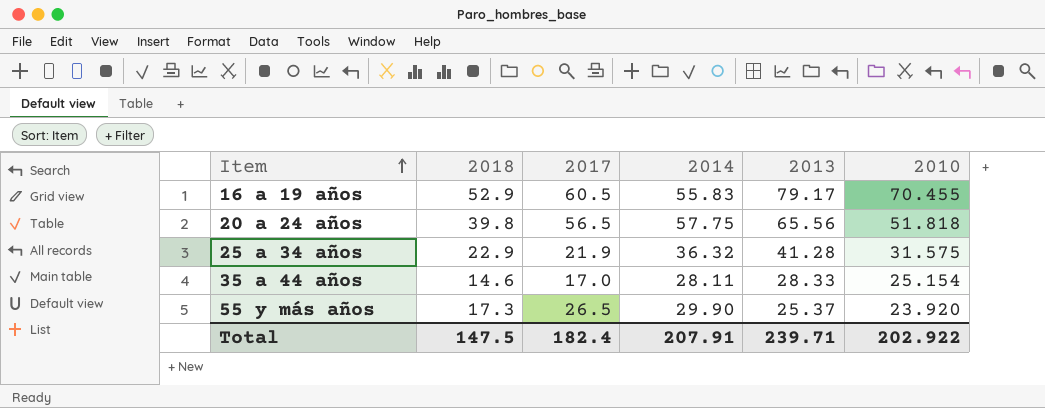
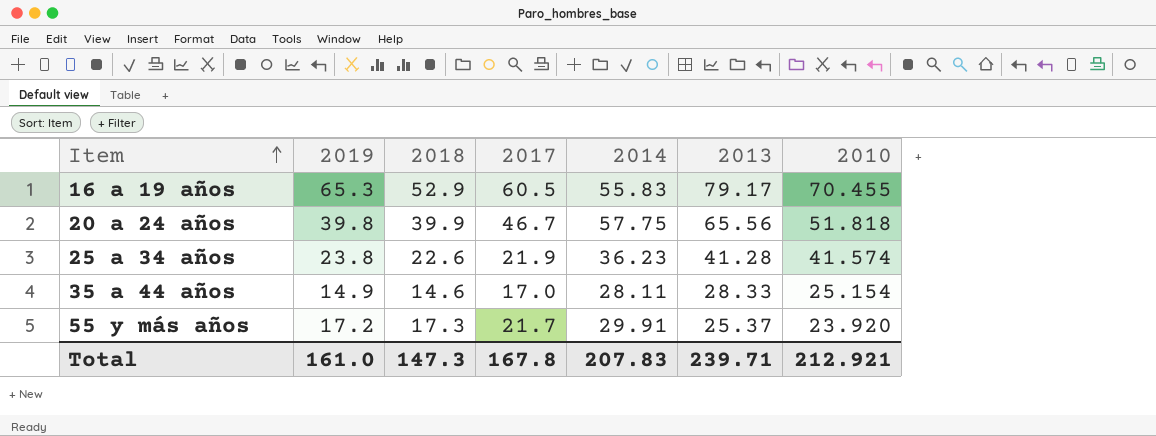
column 2019 | position: none -> 2
20 a 24 años | 2018: 39.8 -> 39.9
20 a 24 años | 2017: 56.5 -> 46.7
25 a 34 años | 2018: 22.9 -> 22.6
25 a 34 años | 2014: 36.32 -> 36.23
25 a 34 años | 2010: 31.575 -> 41.574
55 y más años | 2017: 26.5 -> 21.7
55 y más años | 2014: 29.90 -> 29.91
Total | 2018: 147.5 -> 147.3
Total | 2017: 182.4 -> 167.8
Total | 2014: 207.91 -> 207.83
Total | 2010: 202.922 -> 212.921

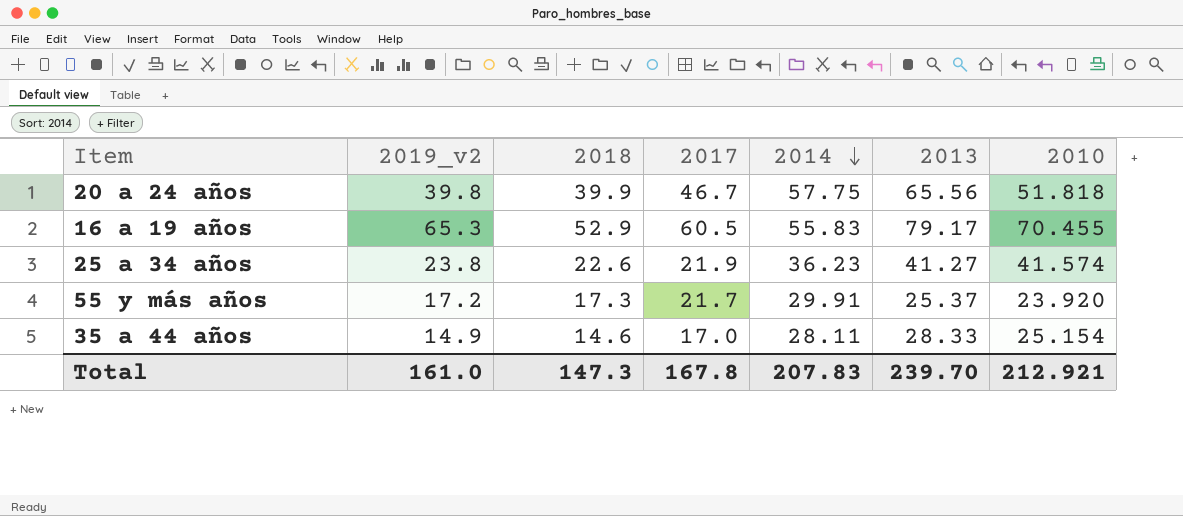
row order: Item ascending -> 2014 descending
column name: 2019 -> 2019_v2
25 a 34 años | 2013: 41.28 -> 41.27
Total | 2013: 239.71 -> 239.70

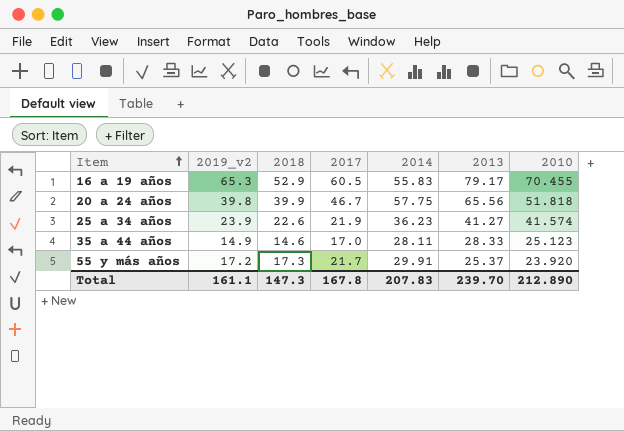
row order: 2014 descending -> Item ascending
25 a 34 años | 2019_v2: 23.8 -> 23.9
35 a 44 años | 2010: 25.154 -> 25.123
Total | 2019_v2: 161.0 -> 161.1
Total | 2010: 212.921 -> 212.890

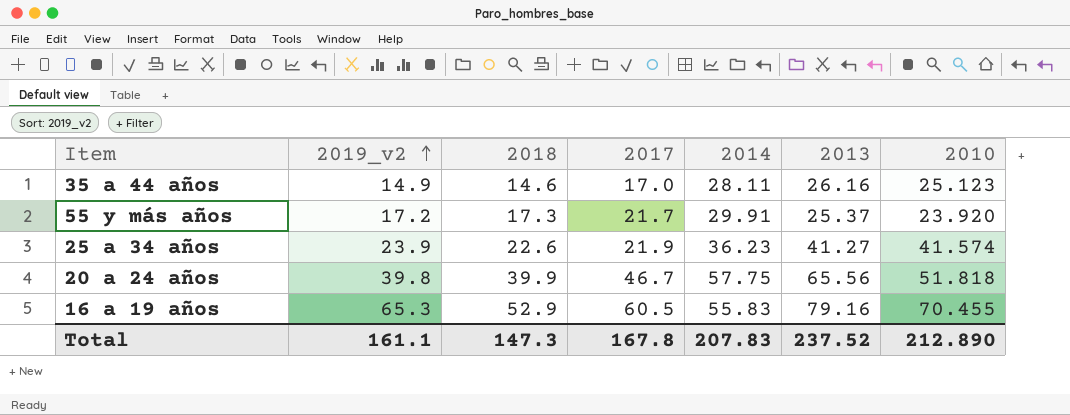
row order: Item ascending -> 2019_v2 ascending
35 a 44 años | 2013: 28.33 -> 26.16
16 a 19 años | 2013: 79.17 -> 79.16
Total | 2013: 239.70 -> 237.52

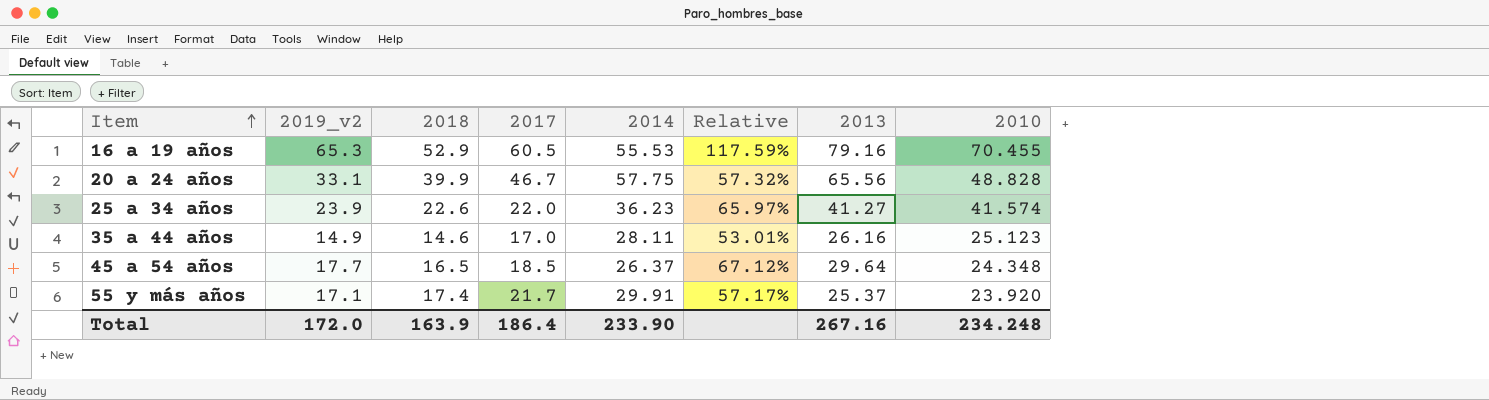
row order: 2019_v2 ascending -> Item ascending
column Relative | formula: none -> [2019_v2] / [2014]
16 a 19 años | 2014: 55.83 -> 55.53
20 a 24 años | 2019_v2: 39.8 -> 33.1
20 a 24 años | 2010: 51.818 -> 48.828
25 a 34 años | 2017: 21.9 -> 22.0
row 45 a 54 años: none -> 17.7 | 16.5 | 18.5 | 26.37 | 67.12% | 29.64 | 24.348
55 y más años | 2019_v2: 17.2 -> 17.1
55 y más años | 2018: 17.3 -> 17.4
Total | 2019_v2: 161.1 -> 172.0
Total | 2018: 147.3 -> 163.9
Total | 2017: 167.8 -> 186.4
Total | 2014: 207.83 -> 233.90
Total | 2013: 237.52 -> 267.16
Total | 2010: 212.890 -> 234.248

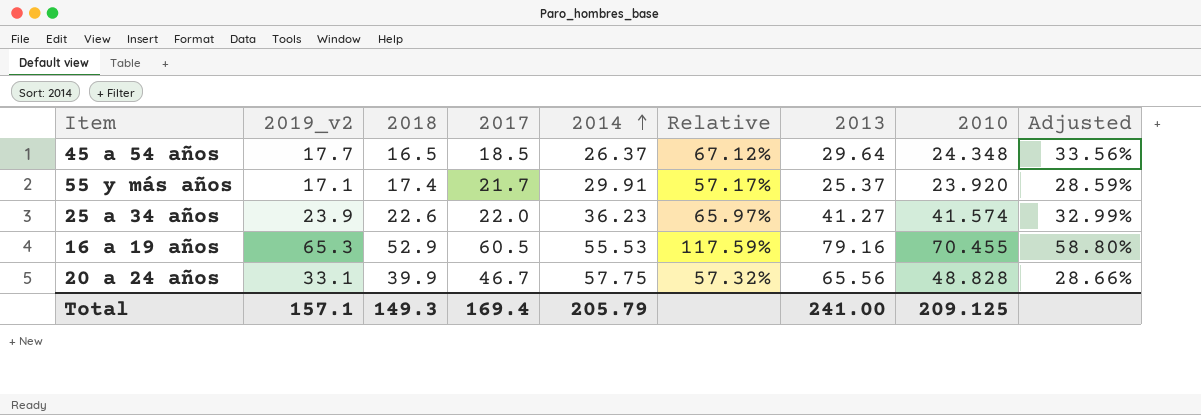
row order: Item ascending -> 2014 ascending
column Adjusted | formula: none -> [Relative] * 0.5
row 35 a 44 años: 14.9 | 14.6 | 17.0 | 28.11 | 53.01% | 26.16 | 25.123 -> none
Total | 2019_v2: 172.0 -> 157.1
Total | 2018: 163.9 -> 149.3
Total | 2017: 186.4 -> 169.4
Total | 2014: 233.90 -> 205.79
Total | 2013: 267.16 -> 241.00
Total | 2010: 234.248 -> 209.125

